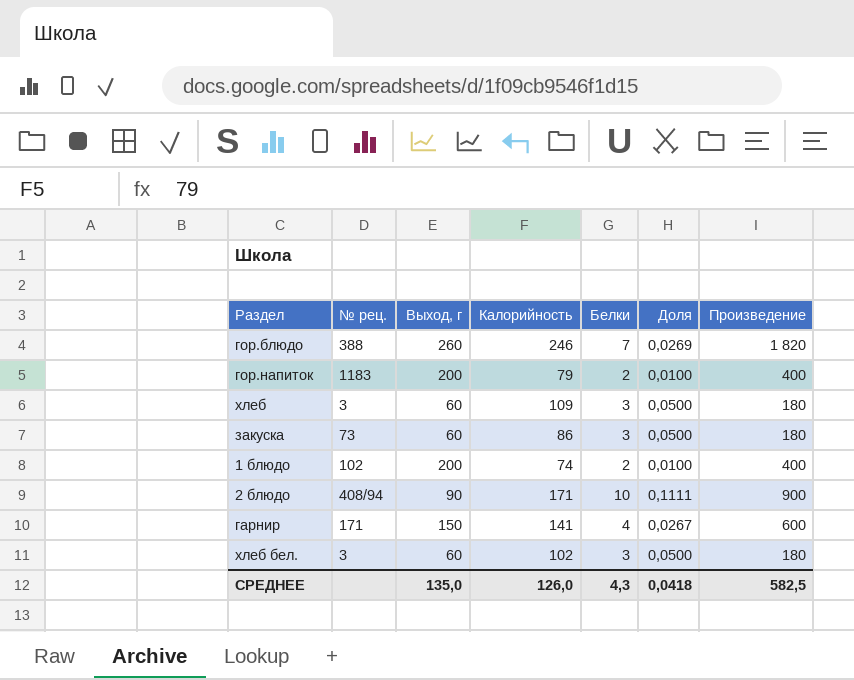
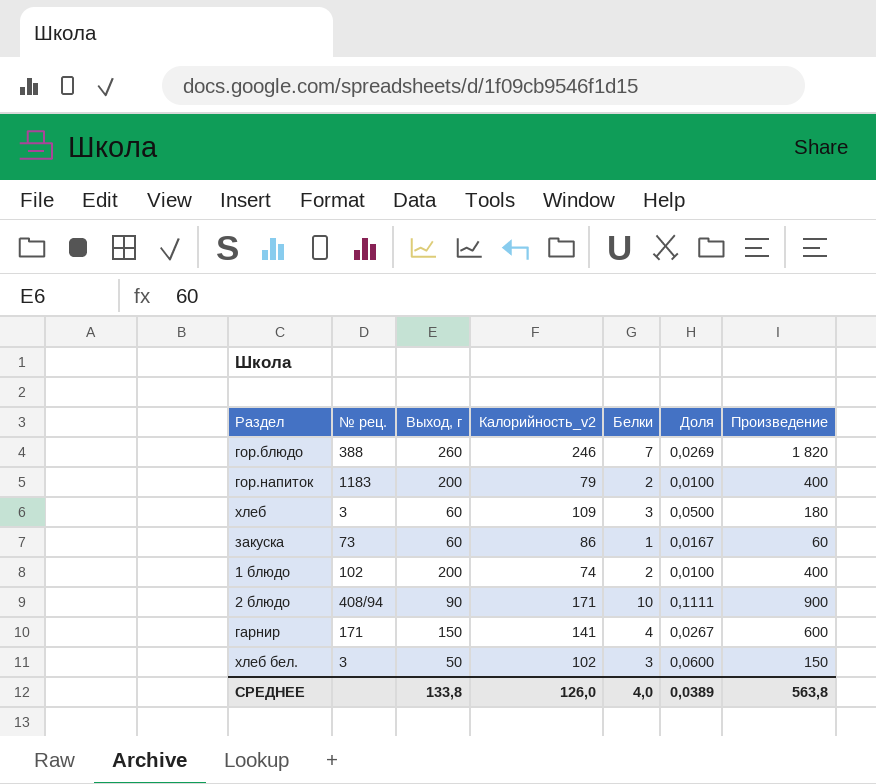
column name: Калорийность -> Калорийность_v2
закуска | Белки: 3 -> 1
закуска | Доля: 0,0500 -> 0,0167
закуска | Произведение: 180 -> 60
хлеб бел. | Выход, г: 60 -> 50
хлеб бел. | Доля: 0,0500 -> 0,0600
хлеб бел. | Произведение: 180 -> 150
СРЕДНЕЕ | Выход, г: 135,0 -> 133,8
СРЕДНЕЕ | Белки: 4,3 -> 4,0
СРЕДНЕЕ | Доля: 0,0418 -> 0,0389
СРЕДНЕЕ | Произведение: 582,5 -> 563,8

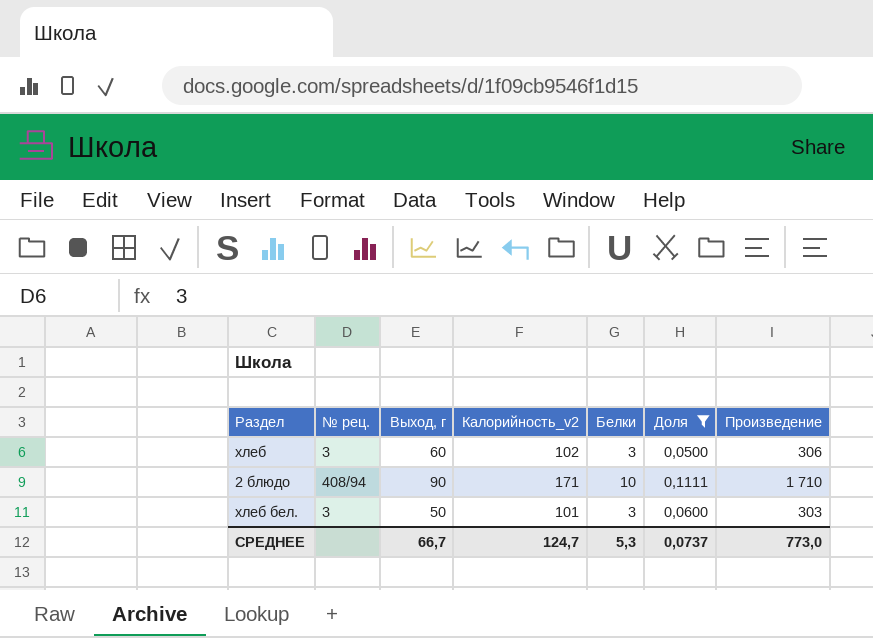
filter: none -> Доля >= 0,0500
column Произведение | formula: [Выход, г] * [Белки] -> [Калорийность_v2] * [Белки]
хлеб | Калорийность_v2: 109 -> 102
хлеб бел. | Калорийность_v2: 102 -> 101
СРЕДНЕЕ | Выход, г: 133,8 -> 66,7
СРЕДНЕЕ | Калорийность_v2: 126,0 -> 124,7
СРЕДНЕЕ | Белки: 4,0 -> 5,3
СРЕДНЕЕ | Доля: 0,0389 -> 0,0737
СРЕДНЕЕ | Произведение: 563,8 -> 773,0

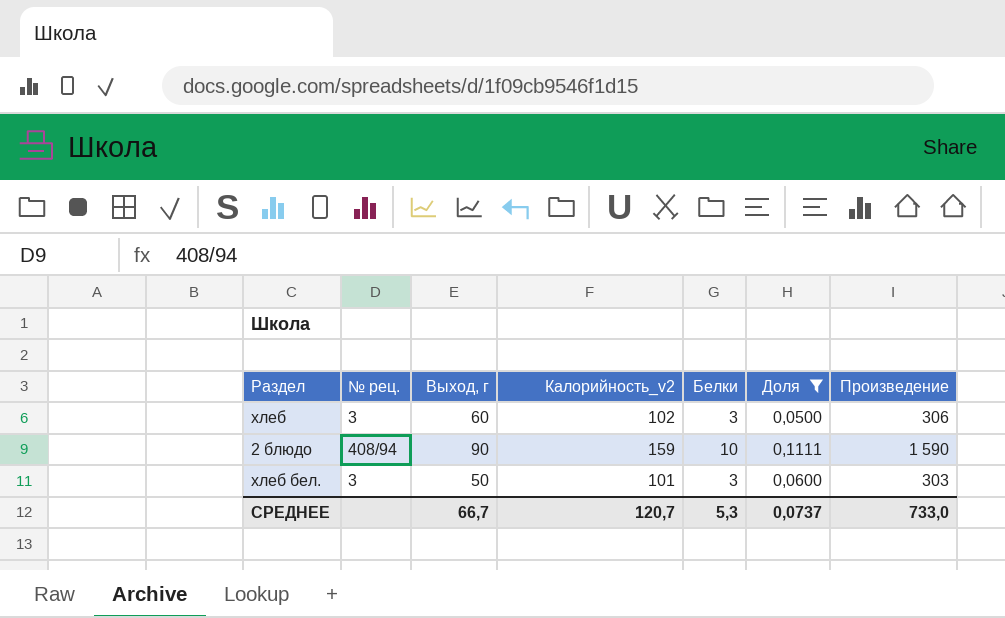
2 блюдо | Калорийность_v2: 171 -> 159
2 блюдо | Произведение: 1 710 -> 1 590
СРЕДНЕЕ | Калорийность_v2: 124,7 -> 120,7
СРЕДНЕЕ | Произведение: 773,0 -> 733,0

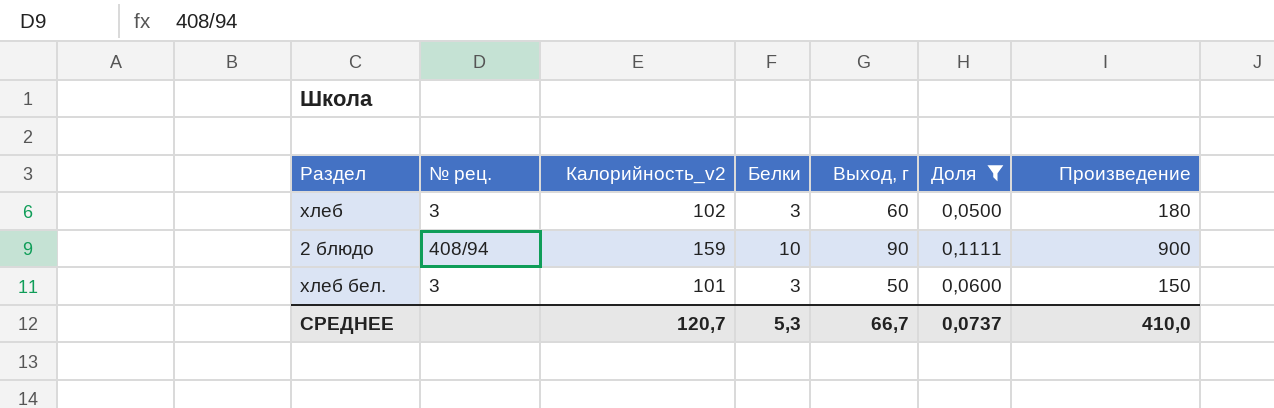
column Выход, г | position: 3 -> 5
column Произведение | formula: [Калорийность_v2] * [Белки] -> [Белки] * [Выход, г]
СРЕДНЕЕ | Произведение: 733,0 -> 410,0

